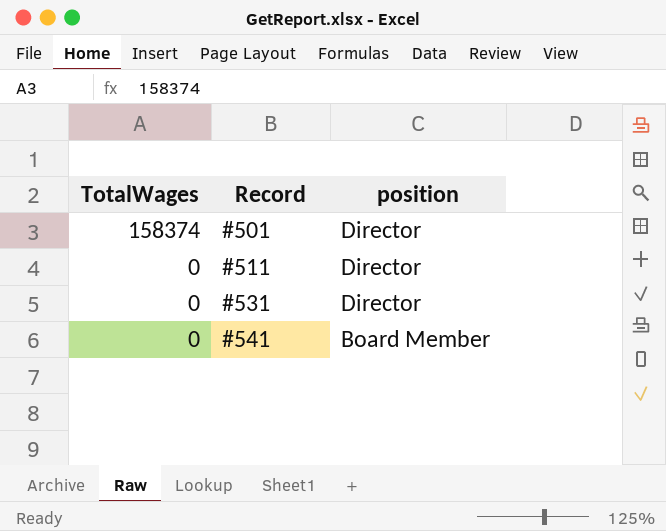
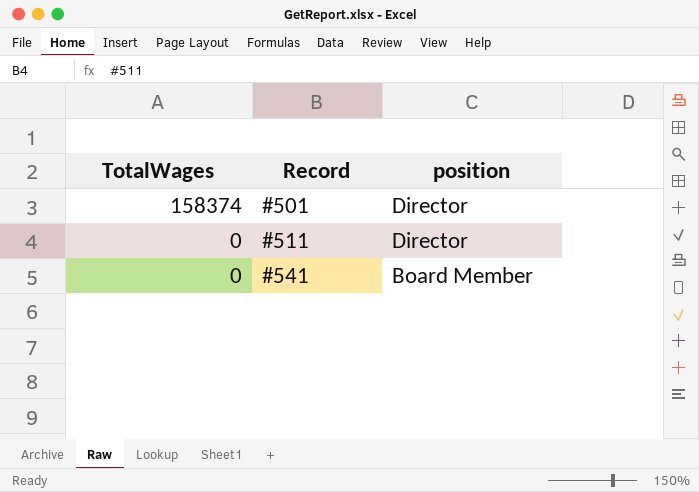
row #531: 0 | Director -> none

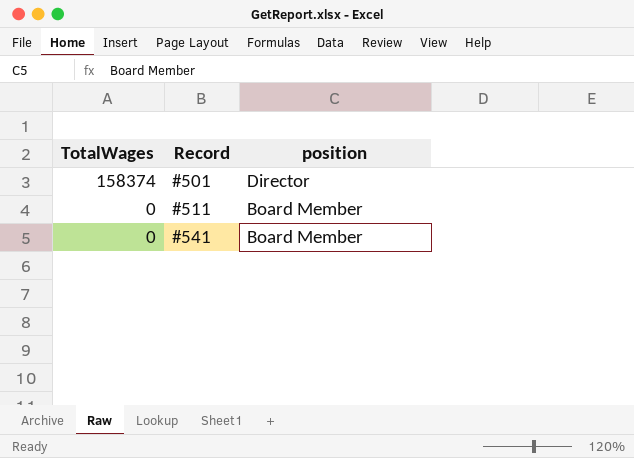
#511 | position: Director -> Board Member

